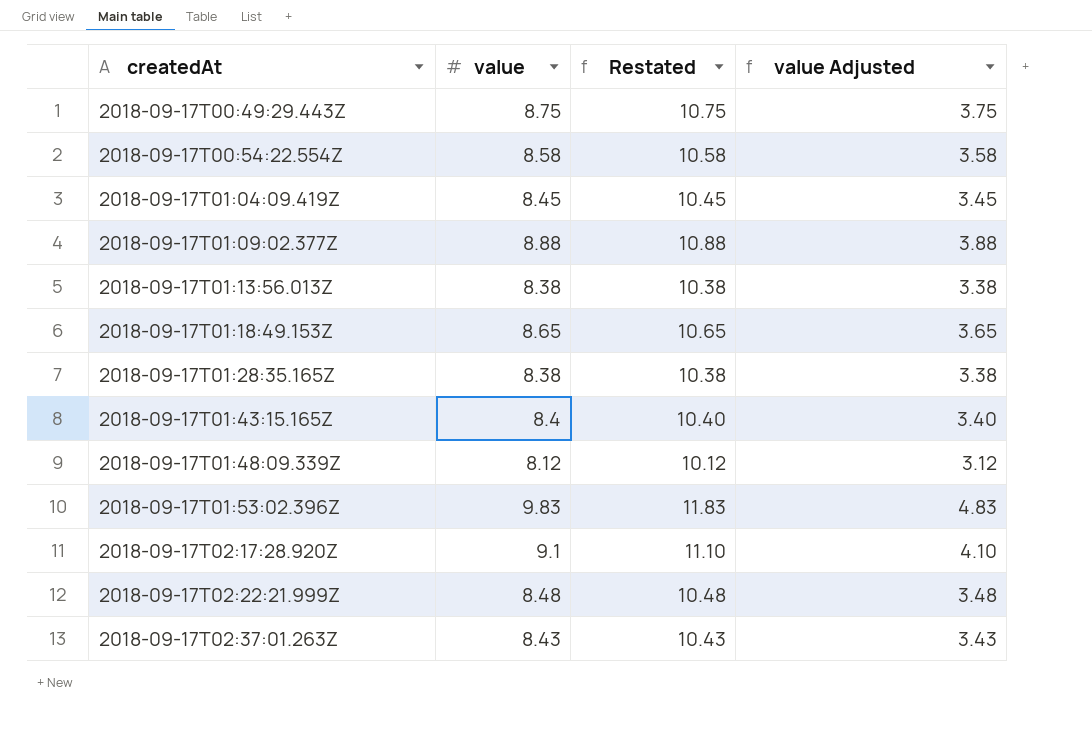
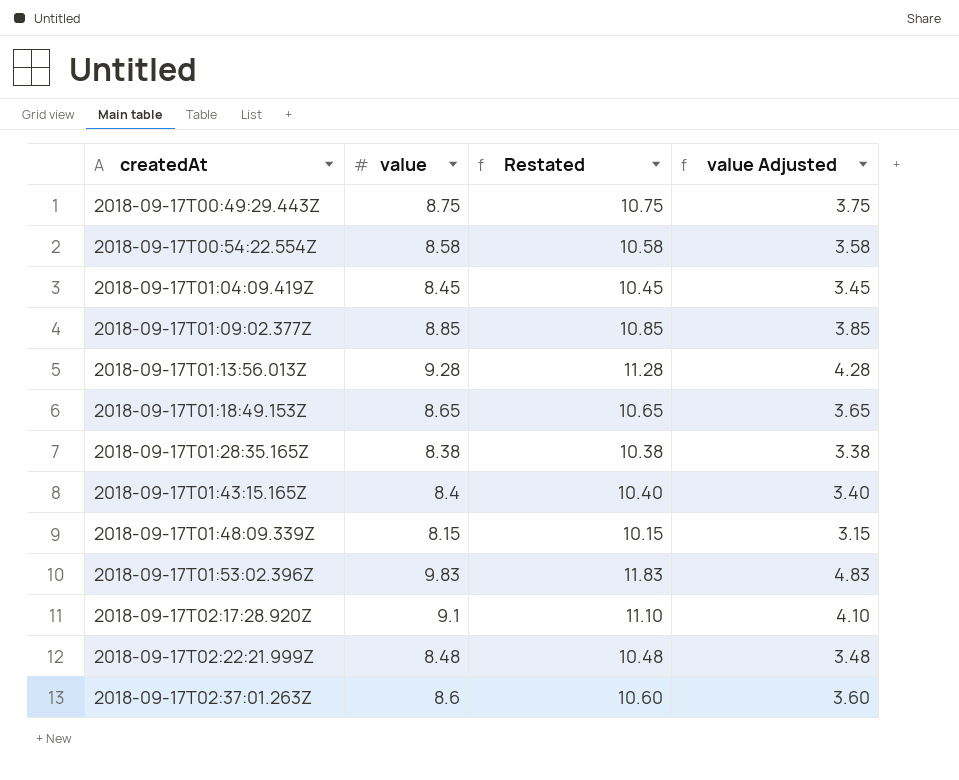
2018-09-17T01:09:02.377Z | value: 8.88 -> 8.85
2018-09-17T01:09:02.377Z | Restated: 10.88 -> 10.85
2018-09-17T01:09:02.377Z | value Adjusted: 3.88 -> 3.85
2018-09-17T01:13:56.013Z | value: 8.38 -> 9.28
2018-09-17T01:13:56.013Z | Restated: 10.38 -> 11.28
2018-09-17T01:13:56.013Z | value Adjusted: 3.38 -> 4.28
2018-09-17T01:48:09.339Z | value: 8.12 -> 8.15
2018-09-17T01:48:09.339Z | Restated: 10.12 -> 10.15
2018-09-17T01:48:09.339Z | value Adjusted: 3.12 -> 3.15
2018-09-17T02:37:01.263Z | value: 8.43 -> 8.6
2018-09-17T02:37:01.263Z | Restated: 10.43 -> 10.60
2018-09-17T02:37:01.263Z | value Adjusted: 3.43 -> 3.60

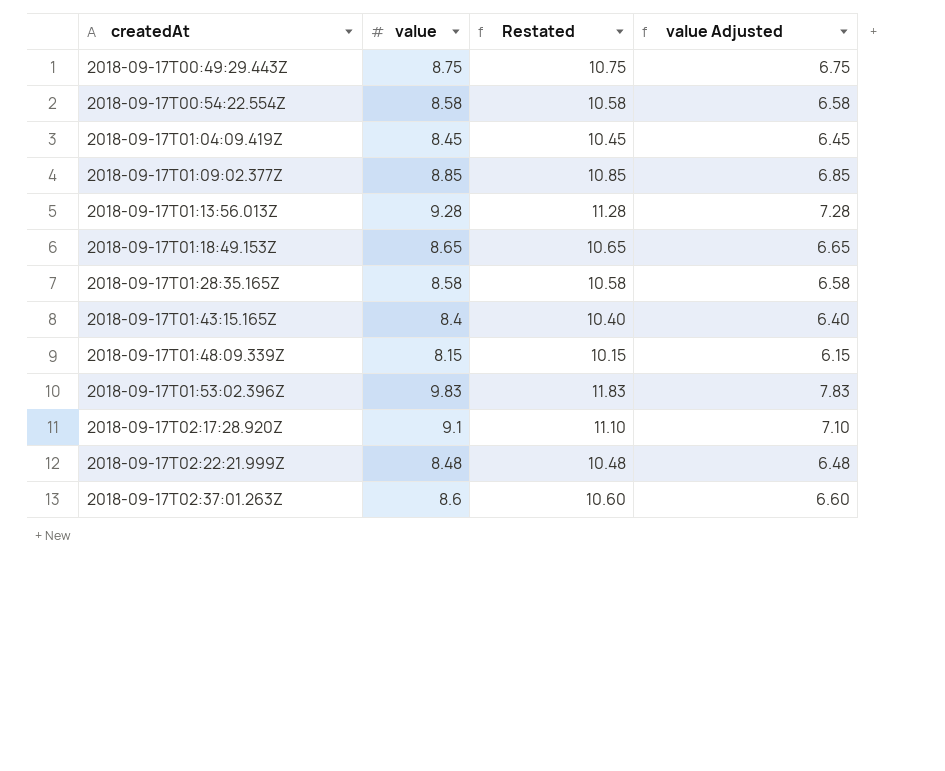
column value Adjusted | formula: [value] - 5 -> [value] - 2
2018-09-17T01:28:35.165Z | value: 8.38 -> 8.58
2018-09-17T01:28:35.165Z | Restated: 10.38 -> 10.58

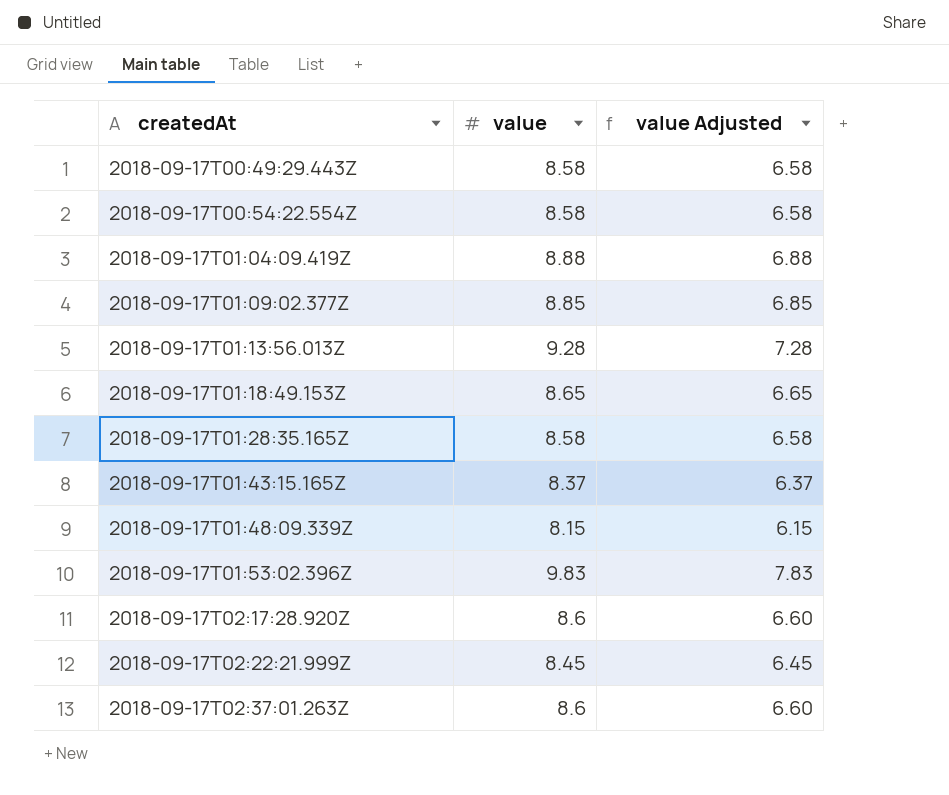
column Restated | formula: [value] + 2 -> none
2018-09-17T00:49:29.443Z | value: 8.75 -> 8.58
2018-09-17T00:49:29.443Z | value Adjusted: 6.75 -> 6.58
2018-09-17T01:04:09.419Z | value: 8.45 -> 8.88
2018-09-17T01:04:09.419Z | value Adjusted: 6.45 -> 6.88
2018-09-17T01:43:15.165Z | value: 8.4 -> 8.37
2018-09-17T01:43:15.165Z | value Adjusted: 6.40 -> 6.37
2018-09-17T02:17:28.920Z | value: 9.1 -> 8.6
2018-09-17T02:17:28.920Z | value Adjusted: 7.10 -> 6.60
2018-09-17T02:22:21.999Z | value: 8.48 -> 8.45
2018-09-17T02:22:21.999Z | value Adjusted: 6.48 -> 6.45

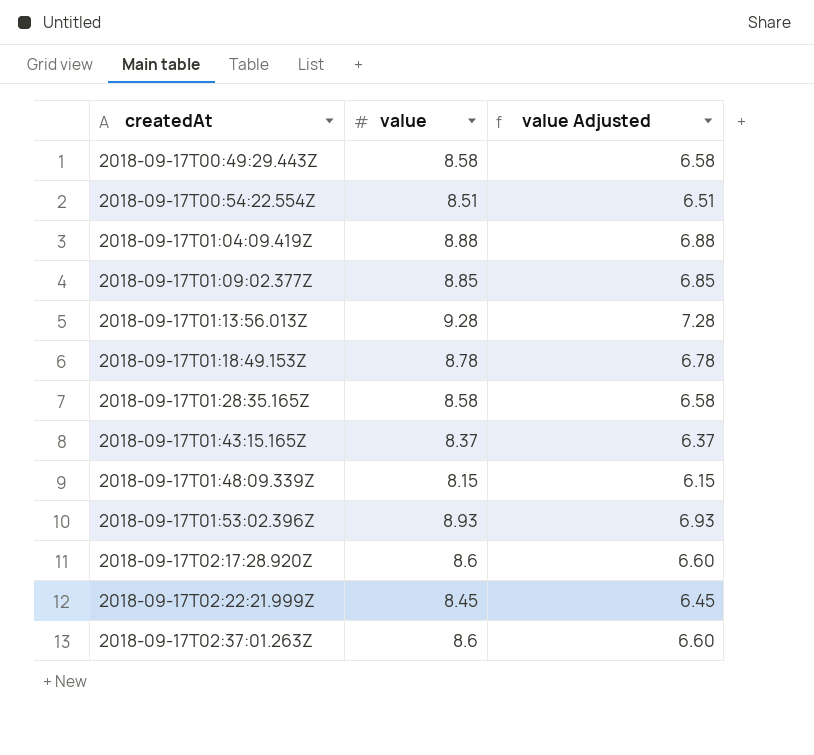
2018-09-17T00:54:22.554Z | value: 8.58 -> 8.51
2018-09-17T00:54:22.554Z | value Adjusted: 6.58 -> 6.51
2018-09-17T01:18:49.153Z | value: 8.65 -> 8.78
2018-09-17T01:18:49.153Z | value Adjusted: 6.65 -> 6.78
2018-09-17T01:53:02.396Z | value: 9.83 -> 8.93
2018-09-17T01:53:02.396Z | value Adjusted: 7.83 -> 6.93

